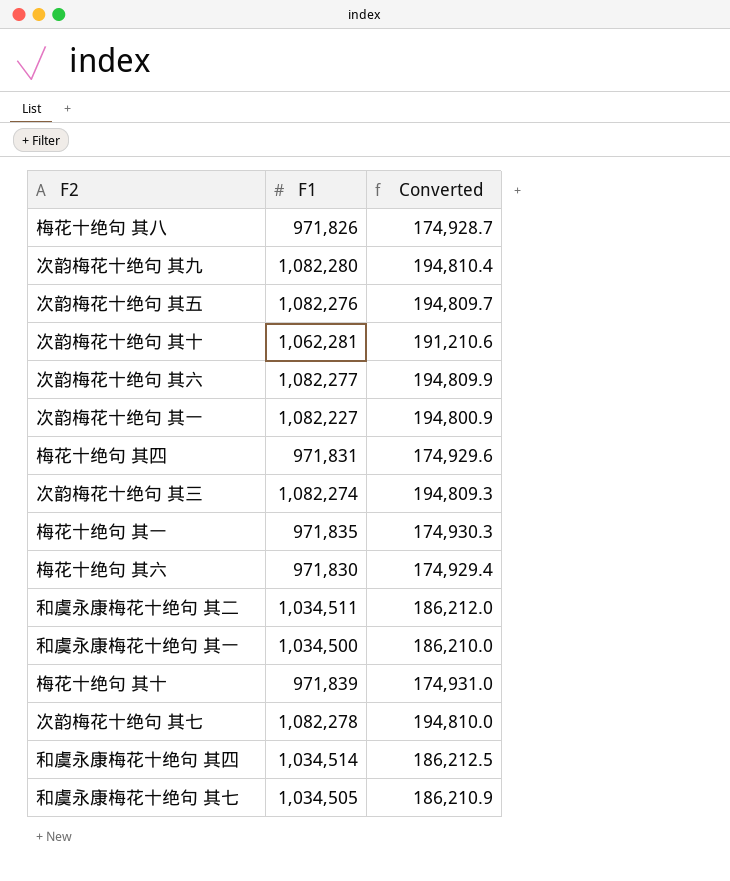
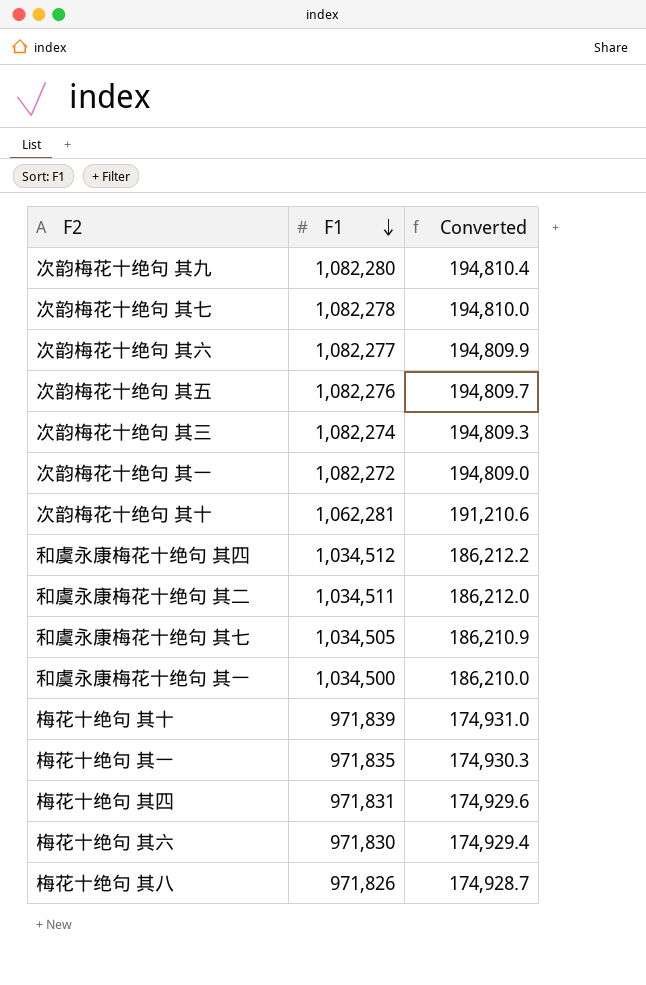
row order: none -> F1 descending
次韵梅花十绝句 其一 | F1: 1,082,227 -> 1,082,272
次韵梅花十绝句 其一 | Converted: 194,800.9 -> 194,809.0
和虞永康梅花十绝句 其四 | F1: 1,034,514 -> 1,034,512
和虞永康梅花十绝句 其四 | Converted: 186,212.5 -> 186,212.2

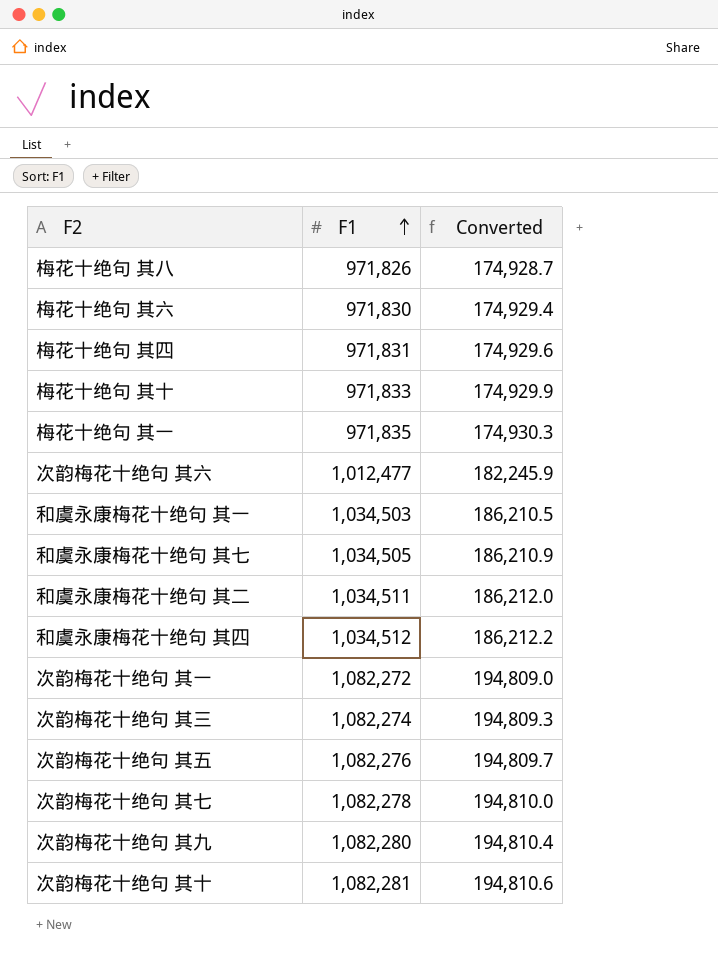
row order: F1 descending -> F1 ascending
梅花十绝句 其十 | F1: 971,839 -> 971,833
梅花十绝句 其十 | Converted: 174,931.0 -> 174,929.9
次韵梅花十绝句 其六 | F1: 1,082,277 -> 1,012,477
次韵梅花十绝句 其六 | Converted: 194,809.9 -> 182,245.9
和虞永康梅花十绝句 其一 | F1: 1,034,500 -> 1,034,503
和虞永康梅花十绝句 其一 | Converted: 186,210.0 -> 186,210.5
次韵梅花十绝句 其十 | F1: 1,062,281 -> 1,082,281
次韵梅花十绝句 其十 | Converted: 191,210.6 -> 194,810.6

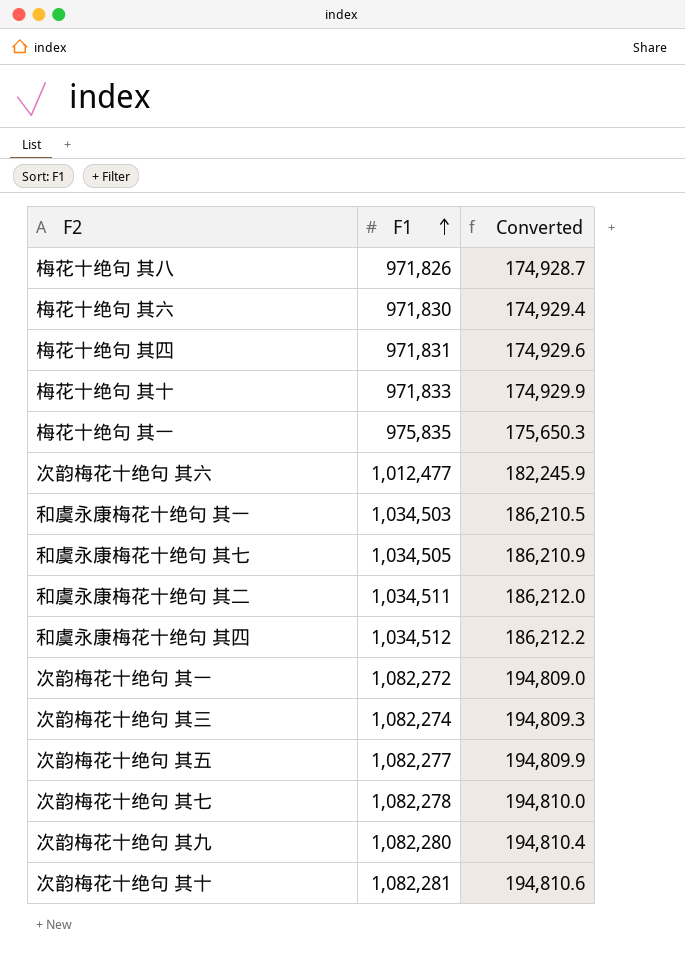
梅花十绝句 其一 | F1: 971,835 -> 975,835
梅花十绝句 其一 | Converted: 174,930.3 -> 175,650.3
次韵梅花十绝句 其五 | F1: 1,082,276 -> 1,082,277
次韵梅花十绝句 其五 | Converted: 194,809.7 -> 194,809.9

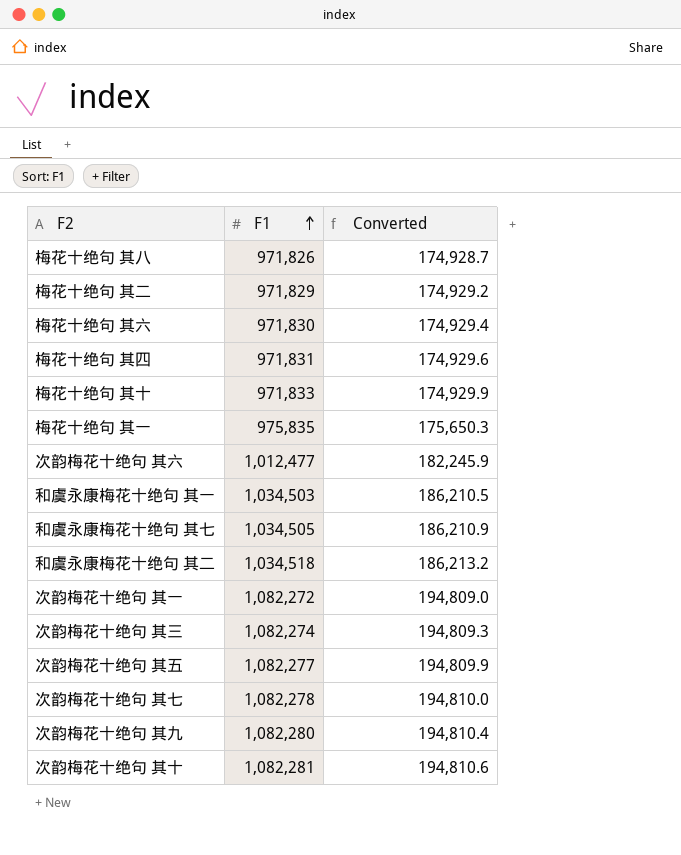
row 和虞永康梅花十绝句 其四: 1,034,512 | 186,212.2 -> none
row 梅花十绝句 其二: none -> 971,829 | 174,929.2
和虞永康梅花十绝句 其二 | F1: 1,034,511 -> 1,034,518
和虞永康梅花十绝句 其二 | Converted: 186,212.0 -> 186,213.2

